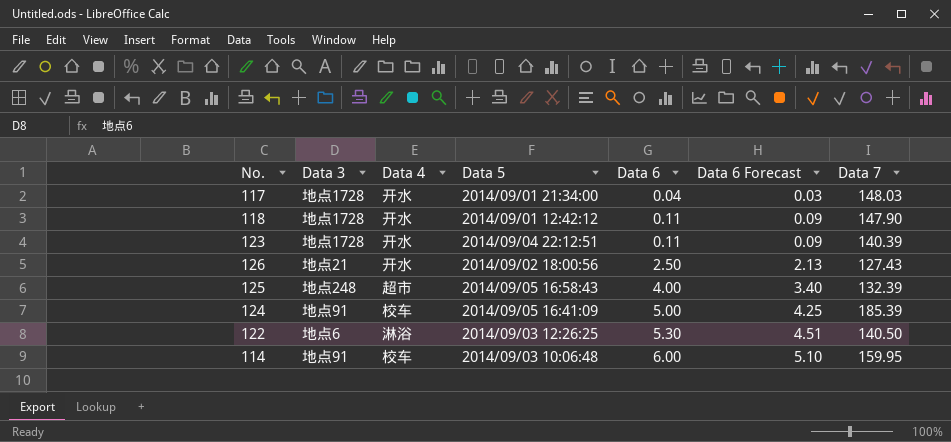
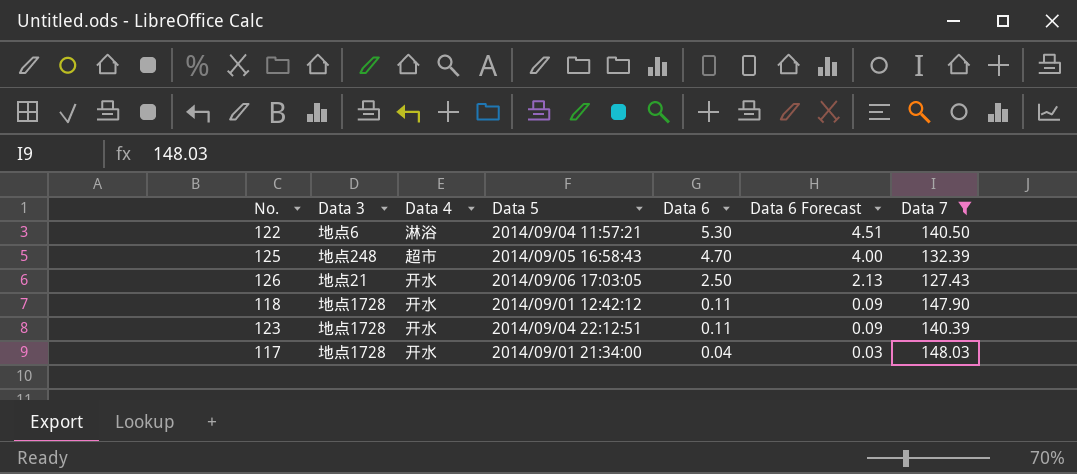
filter: none -> Data 7 <= 148.03
row order: Data 6 ascending -> Data 6 descending
122 | Data 5: 2014/09/03 12:26:25 -> 2014/09/04 11:57:21
125 | Data 6: 4.00 -> 4.70
125 | Data 6 Forecast: 3.40 -> 4.00
126 | Data 5: 2014/09/02 18:00:56 -> 2014/09/06 17:03:05

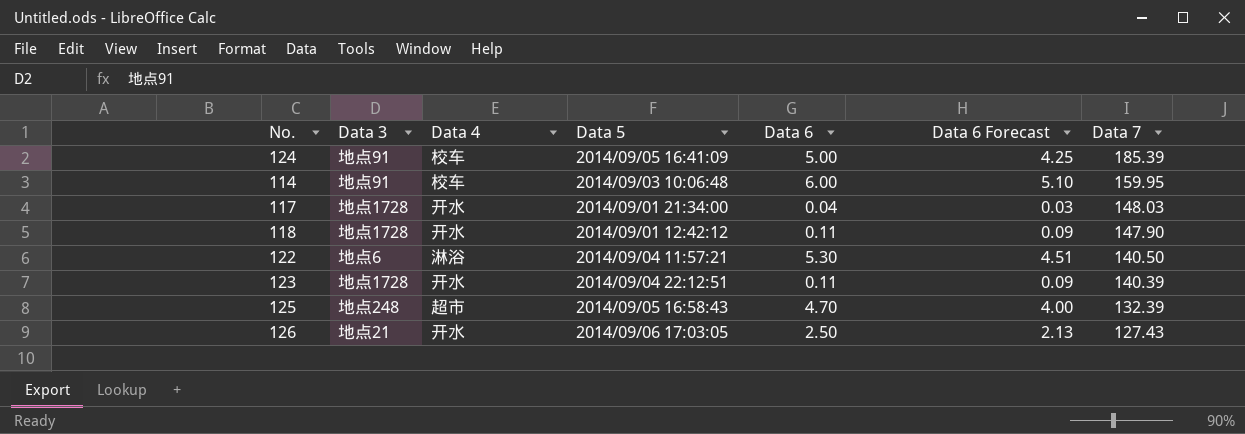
filter: Data 7 <= 148.03 -> none
row order: Data 6 descending -> Data 7 descending

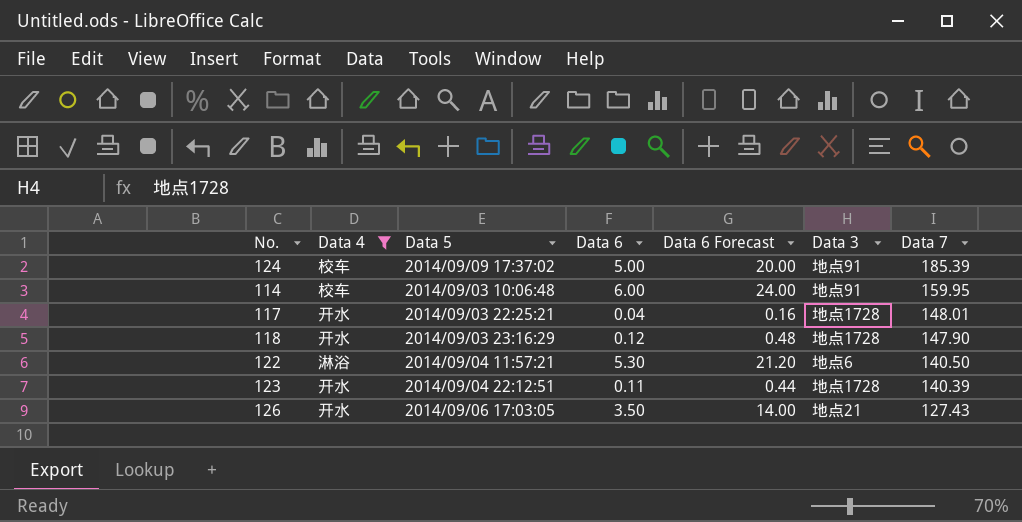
filter: none -> Data 4 != 超市
column Data 6 Forecast | formula: [Data 6] * 0.85 -> [Data 6] * 4
column Data 3 | position: 2 -> 6
124 | Data 5: 2014/09/05 16:41:09 -> 2014/09/09 17:37:02
117 | Data 5: 2014/09/01 21:34:00 -> 2014/09/03 22:25:21
117 | Data 7: 148.03 -> 148.01
118 | Data 5: 2014/09/01 12:42:12 -> 2014/09/03 23:16:29
118 | Data 6: 0.11 -> 0.12
126 | Data 6: 2.50 -> 3.50

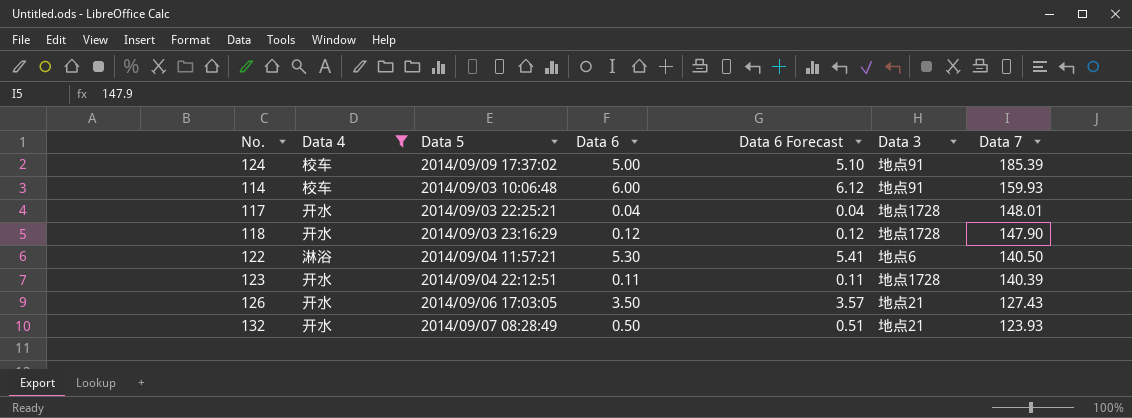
column Data 6 Forecast | formula: [Data 6] * 4 -> [Data 6] * 1.02
114 | Data 7: 159.95 -> 159.93
row 132: none -> 开水 | 2014/09/07 08:28:49 | 0.50 | 0.51 | 地点21 | 123.93

